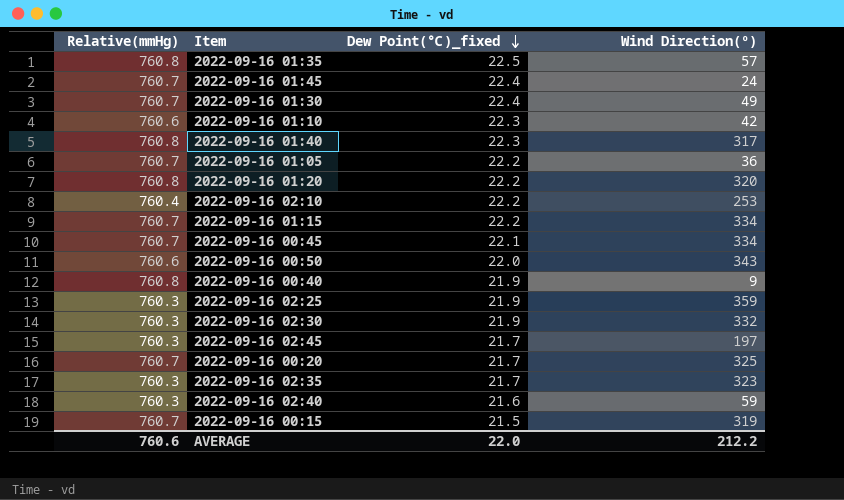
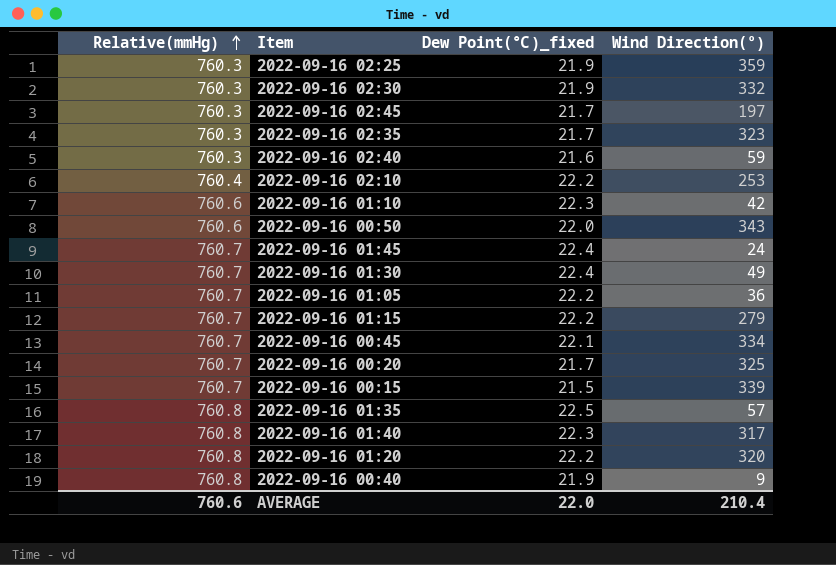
row order: Dew Point(℃)_fixed descending -> Relative(mmHg) ascending
2022-09-16 01:15 | Wind Direction(º): 334 -> 279
2022-09-16 00:15 | Wind Direction(º): 319 -> 339
AVERAGE | Wind Direction(º): 212.2 -> 210.4

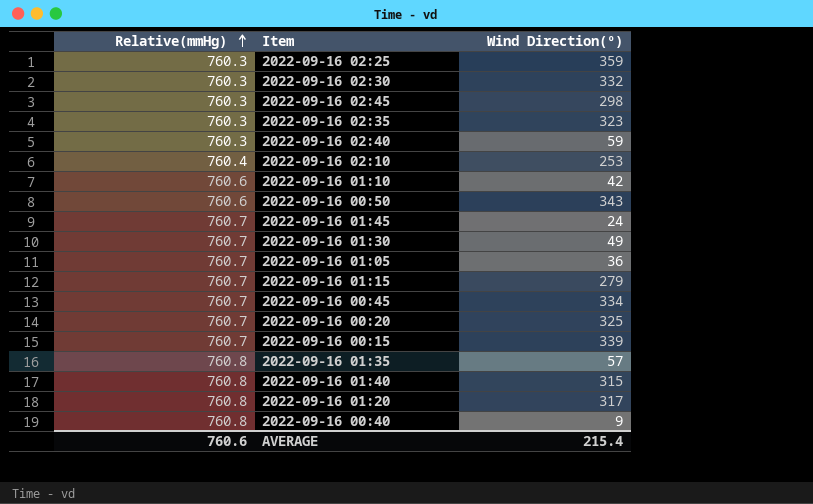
column Dew Point(℃)_fixed | position: 3 -> none
2022-09-16 02:45 | Wind Direction(º): 197 -> 298
2022-09-16 01:40 | Wind Direction(º): 317 -> 315
2022-09-16 01:20 | Wind Direction(º): 320 -> 317
AVERAGE | Wind Direction(º): 210.4 -> 215.4

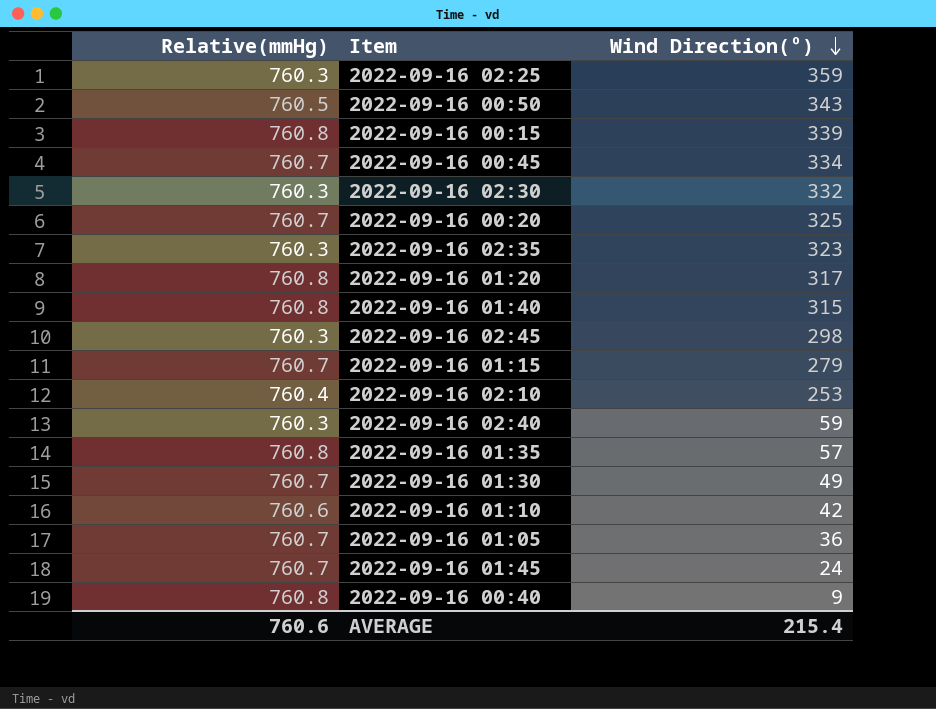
row order: Relative(mmHg) ascending -> Wind Direction(º) descending
2022-09-16 00:50 | Relative(mmHg): 760.6 -> 760.5
2022-09-16 00:15 | Relative(mmHg): 760.7 -> 760.8

